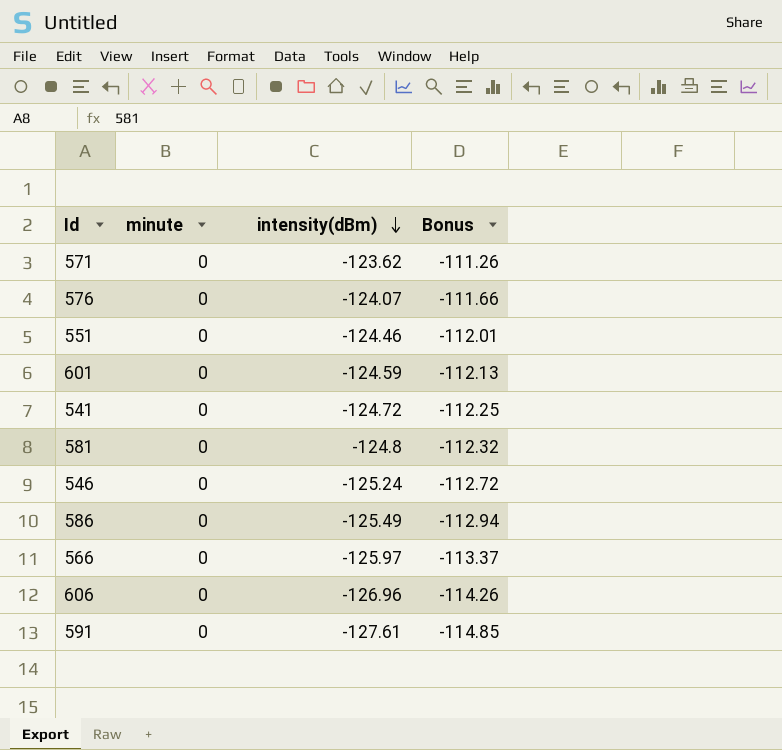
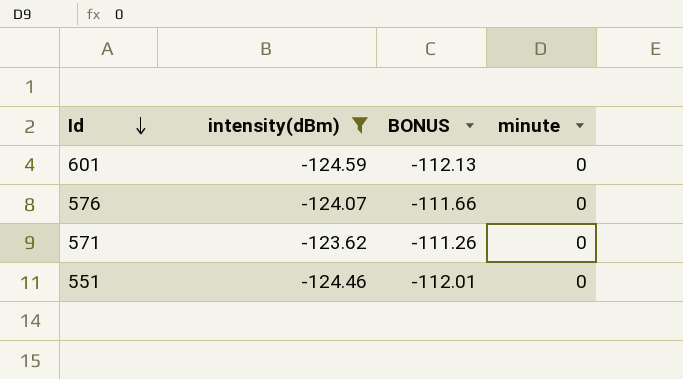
filter: none -> intensity(dBm) >= -124.59
row order: intensity(dBm) descending -> Id descending
column name: Bonus -> BONUS
column minute | position: 2 -> 4

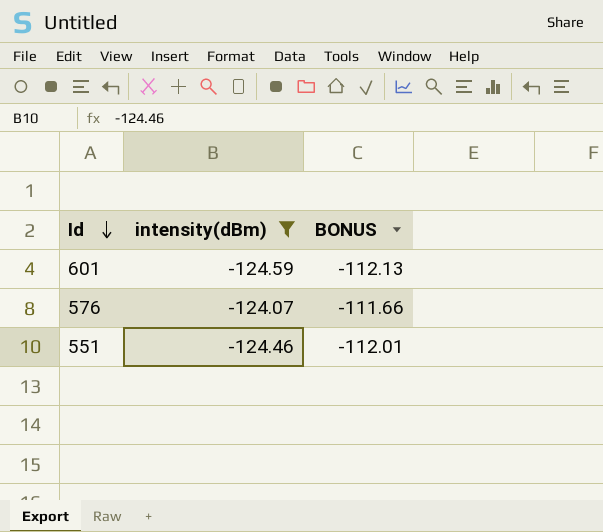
column minute | position: 4 -> none
row 571: -123.62 | -111.26 | 0 -> none

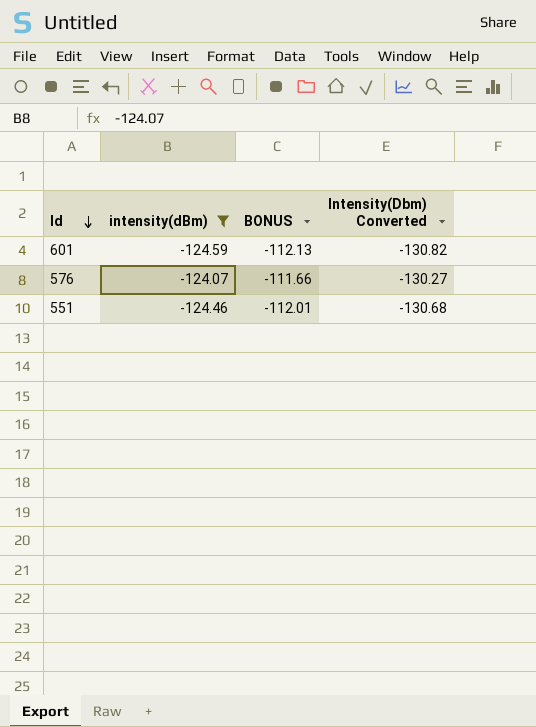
column Intensity(Dbm) Converted | formula: none -> [intensity(dBm)] * 1.05

